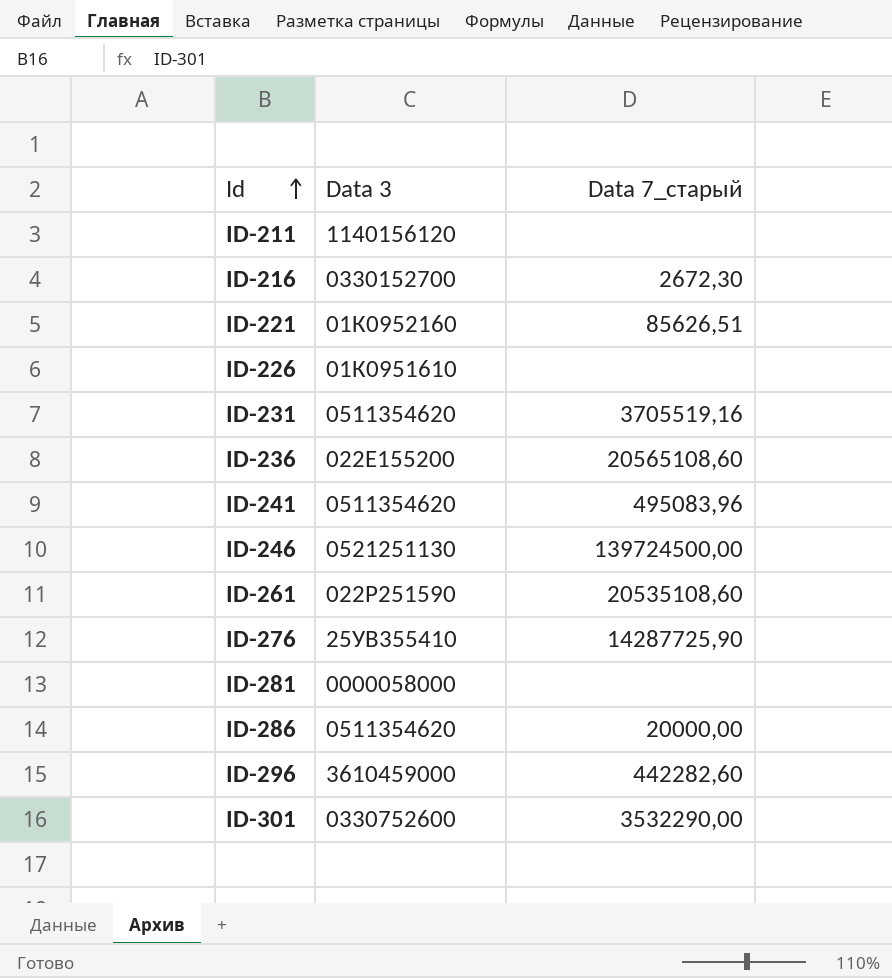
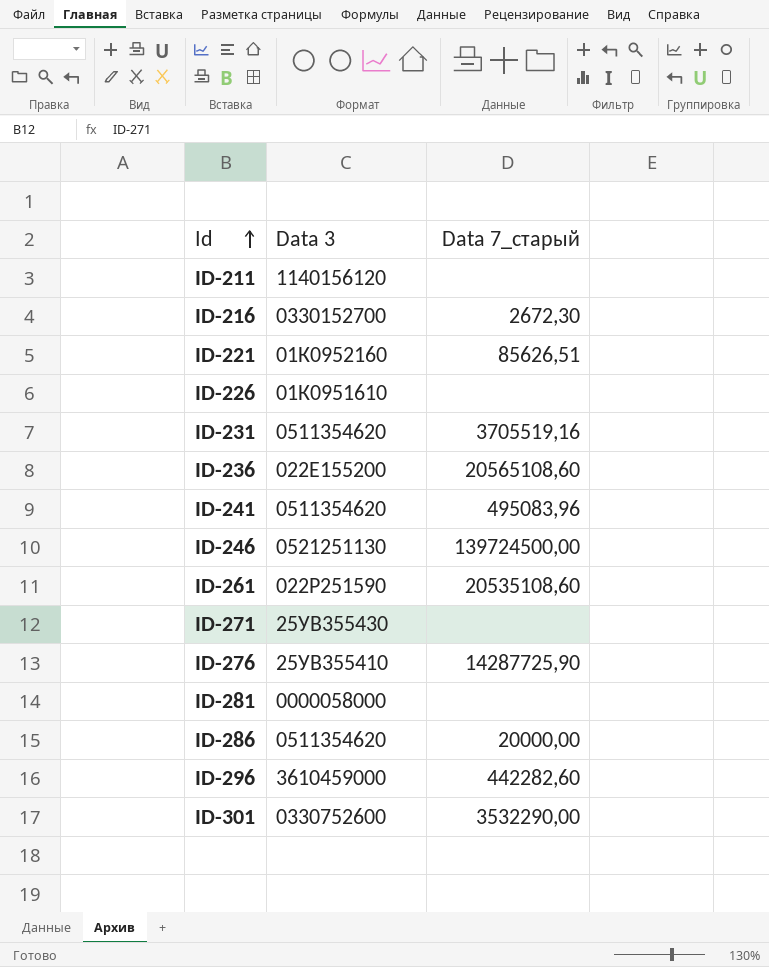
row ID-271: none -> 25УВ355430 | none

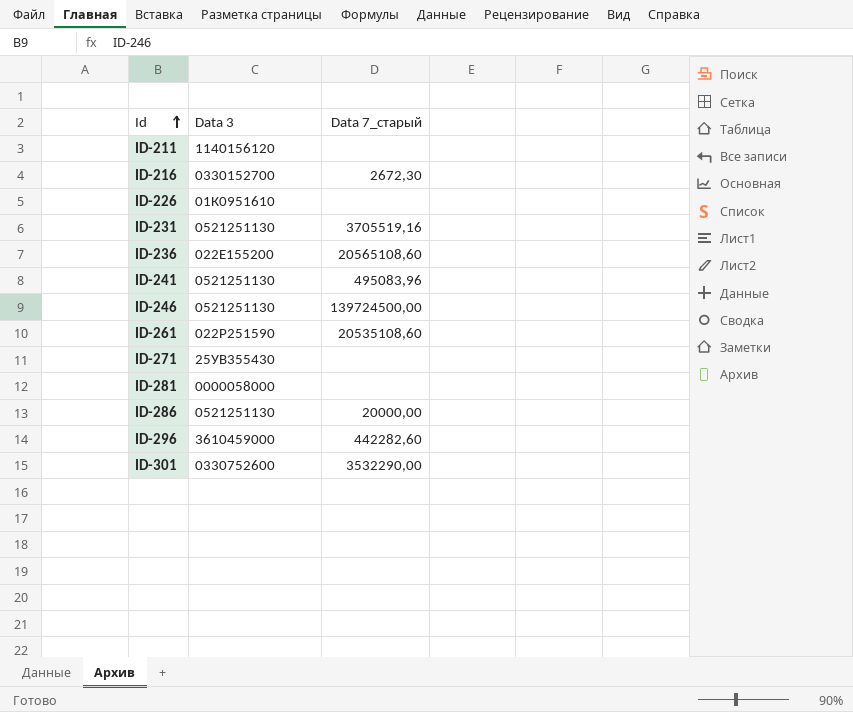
row ID-221: 01К0952160 | 85626,51 -> none
row ID-276: 25УВ355410 | 14287725,90 -> none
ID-231 | Data 3: 0511354620 -> 0521251130
ID-241 | Data 3: 0511354620 -> 0521251130
ID-286 | Data 3: 0511354620 -> 0521251130

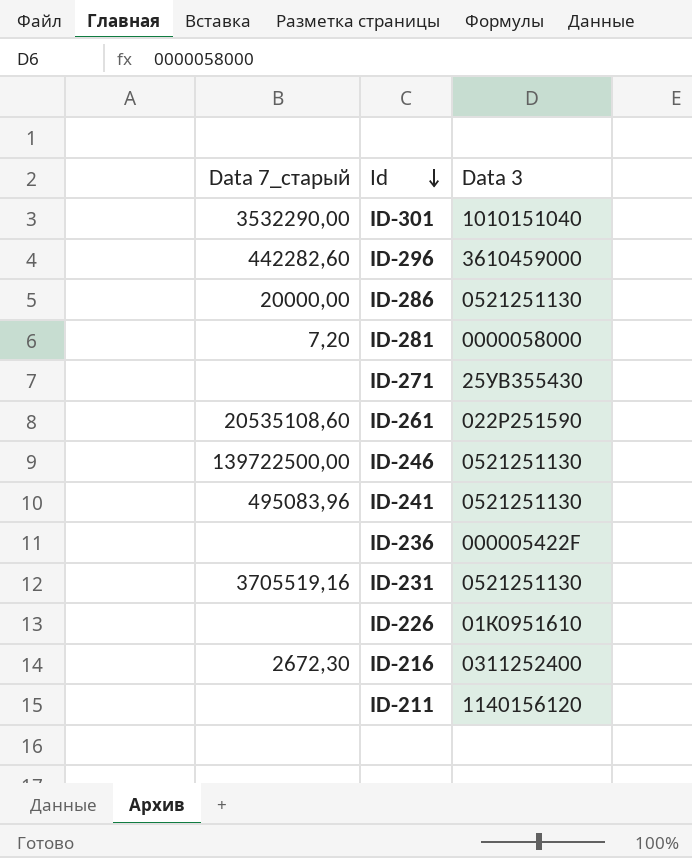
row order: Id ascending -> Id descending
column Data 7_старый | position: 3 -> 1
ID-301 | Data 3: 0330752600 -> 1010151040
ID-281 | Data 7_старый: none -> 7,20
ID-246 | Data 7_старый: 139724500,00 -> 139722500,00
ID-236 | Data 7_старый: 20565108,60 -> none
ID-236 | Data 3: 022E155200 -> 000005422F
ID-216 | Data 3: 0330152700 -> 0311252400

